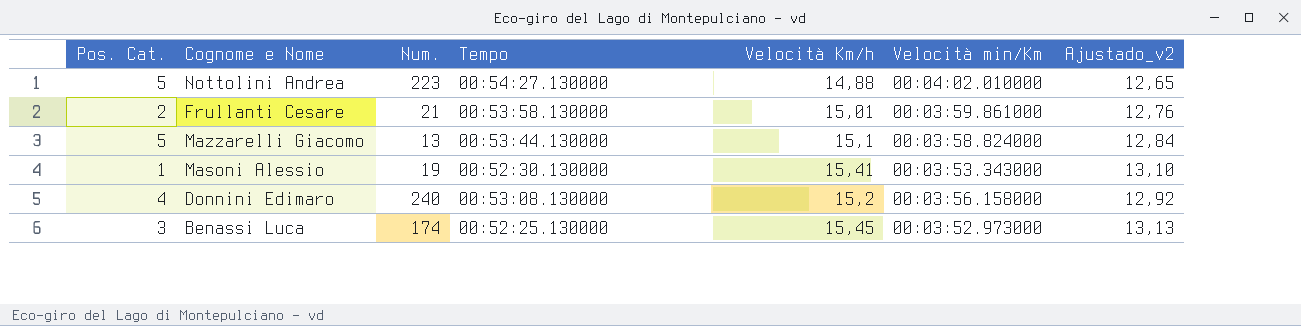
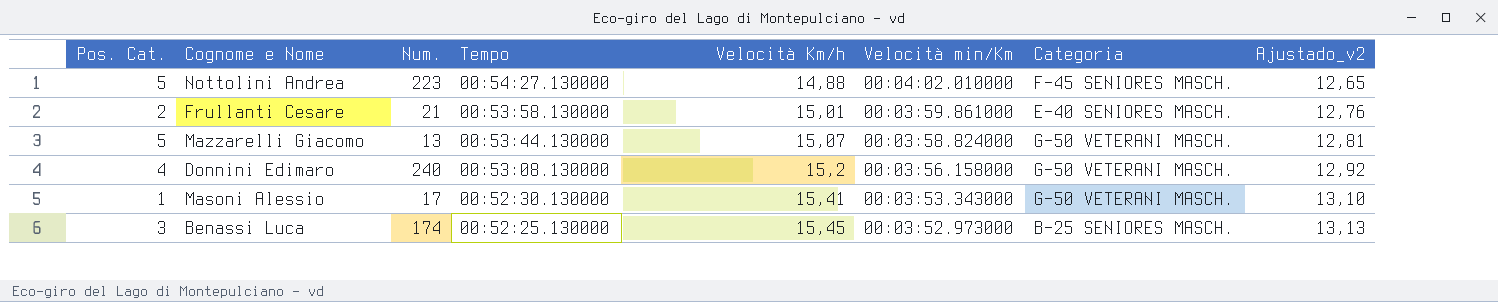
row order: none -> Tempo descending
column Categoria | position: none -> 7
Mazzarelli Giacomo | Velocità Km/h: 15,1 -> 15,07
Mazzarelli Giacomo | Ajustado_v2: 12,84 -> 12,81
Masoni Alessio | Num.: 19 -> 17

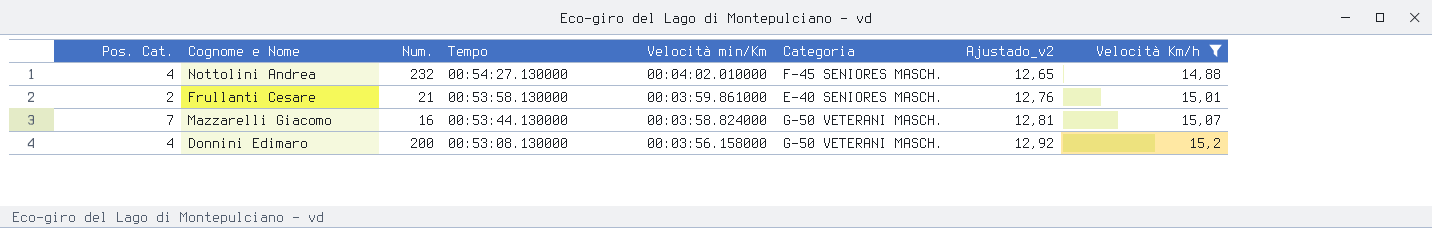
filter: none -> Velocità Km/h <= 15,2
column Velocità Km/h | position: 5 -> 8
Nottolini Andrea | Pos. Cat.: 5 -> 4
Nottolini Andrea | Num.: 223 -> 232
Mazzarelli Giacomo | Pos. Cat.: 5 -> 7
Mazzarelli Giacomo | Num.: 13 -> 16
Donnini Edimaro | Num.: 240 -> 200

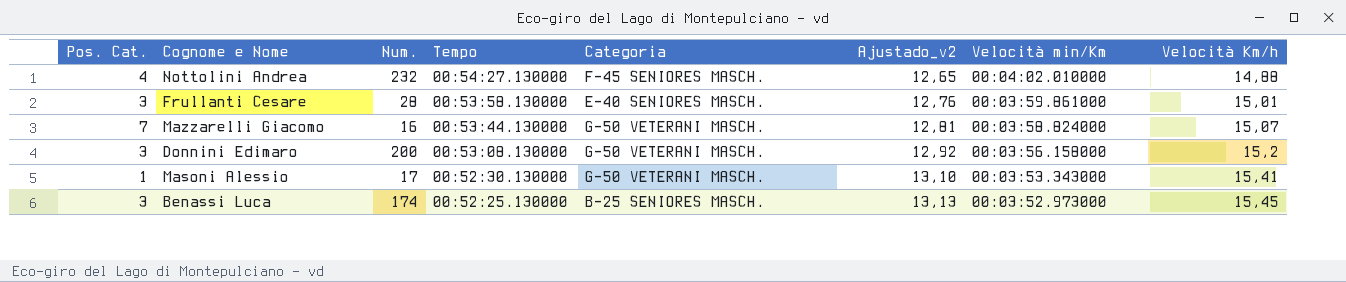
filter: Velocità Km/h <= 15,2 -> none
column Velocità min/Km | position: 5 -> 7
Frullanti Cesare | Pos. Cat.: 2 -> 3
Frullanti Cesare | Num.: 21 -> 28
Donnini Edimaro | Pos. Cat.: 4 -> 3

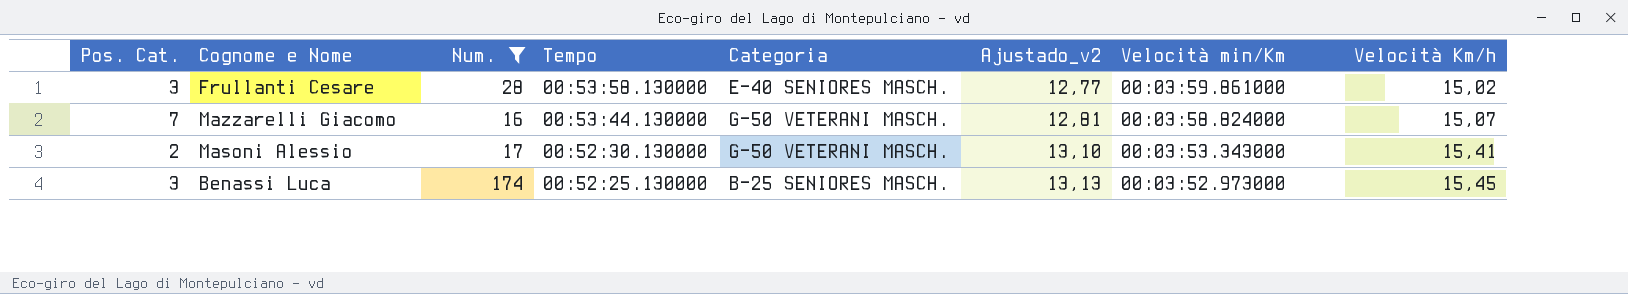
filter: none -> Num. <= 174
Frullanti Cesare | Ajustado_v2: 12,76 -> 12,77
Frullanti Cesare | Velocità Km/h: 15,01 -> 15,02
Masoni Alessio | Pos. Cat.: 1 -> 2

